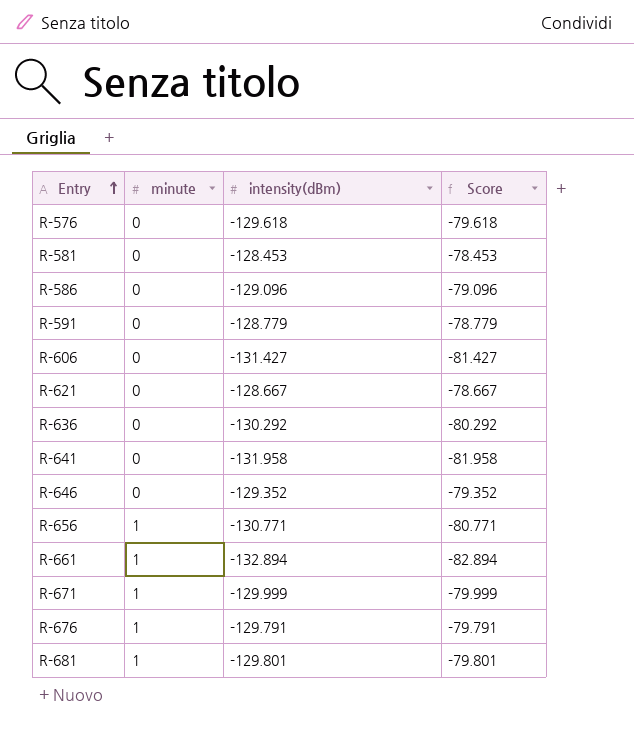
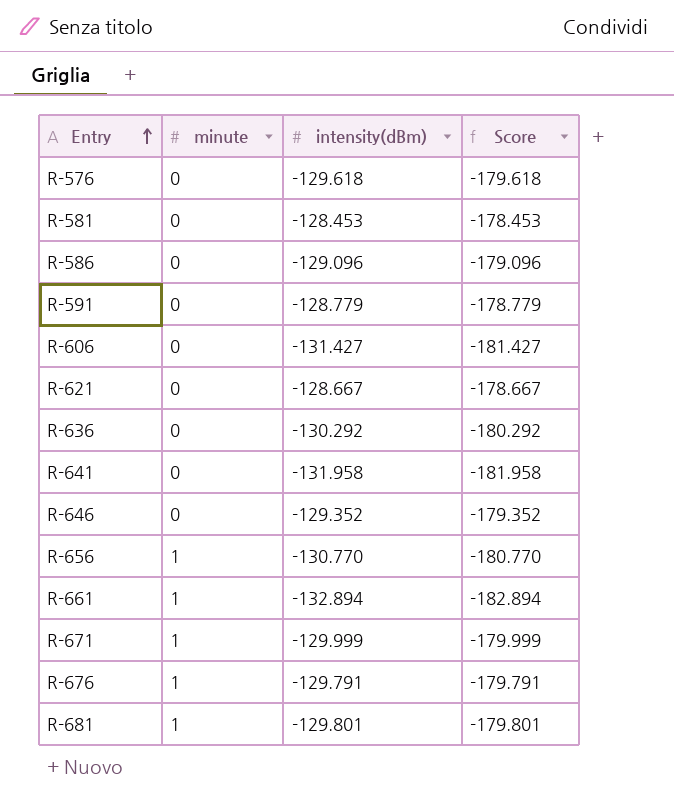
column Score | formula: [intensity(dBm)] + 50 -> [intensity(dBm)] - 50
R-656 | intensity(dBm): -130.771 -> -130.770

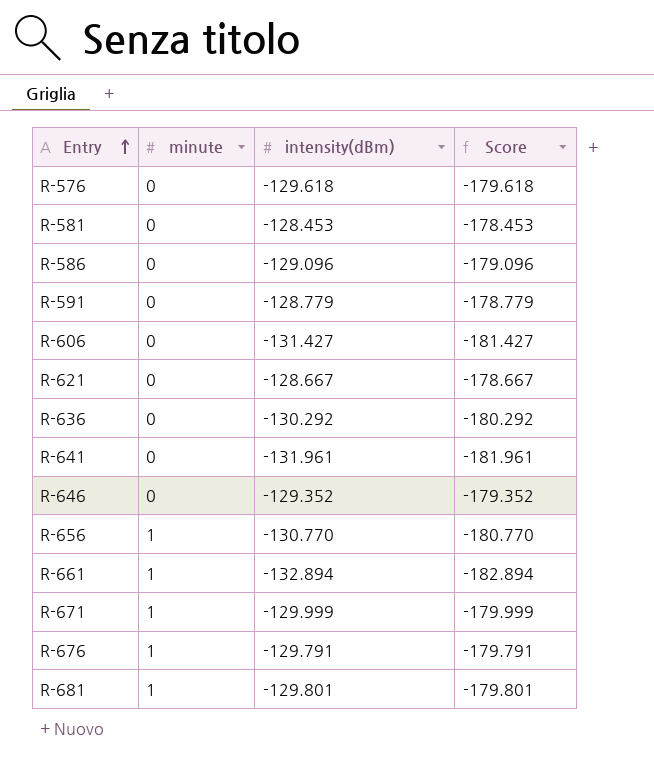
R-641 | intensity(dBm): -131.958 -> -131.961
R-641 | Score: -181.958 -> -181.961

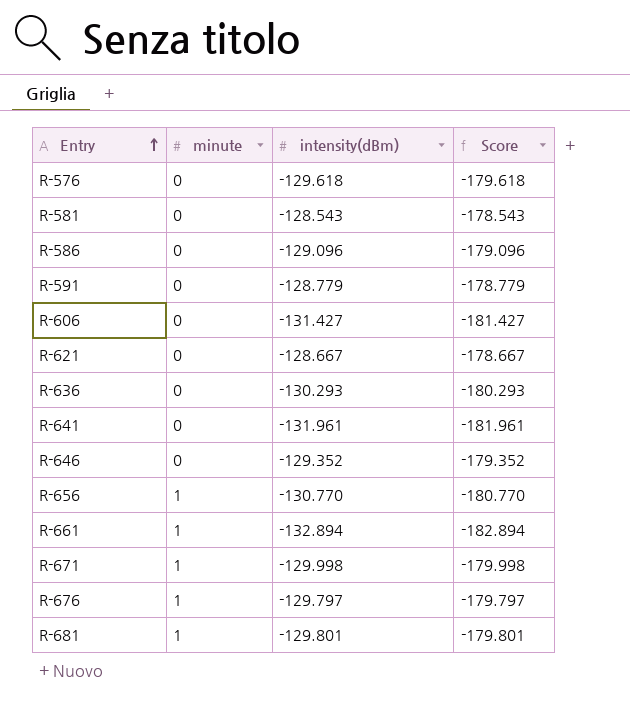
R-581 | intensity(dBm): -128.453 -> -128.543
R-581 | Score: -178.453 -> -178.543
R-636 | intensity(dBm): -130.292 -> -130.293
R-636 | Score: -180.292 -> -180.293
R-671 | intensity(dBm): -129.999 -> -129.998
R-671 | Score: -179.999 -> -179.998
R-676 | intensity(dBm): -129.791 -> -129.797
R-676 | Score: -179.791 -> -179.797

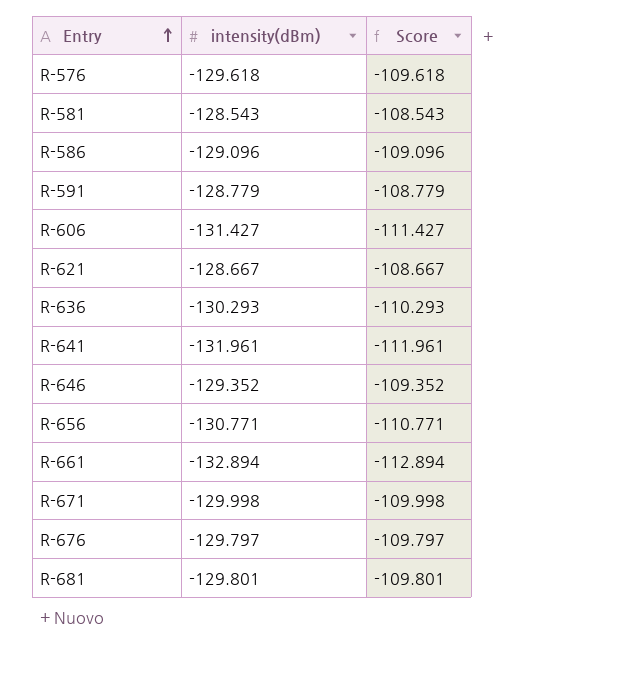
column minute | position: 2 -> none
column Score | formula: [intensity(dBm)] - 50 -> [intensity(dBm)] + 20
R-656 | intensity(dBm): -130.770 -> -130.771

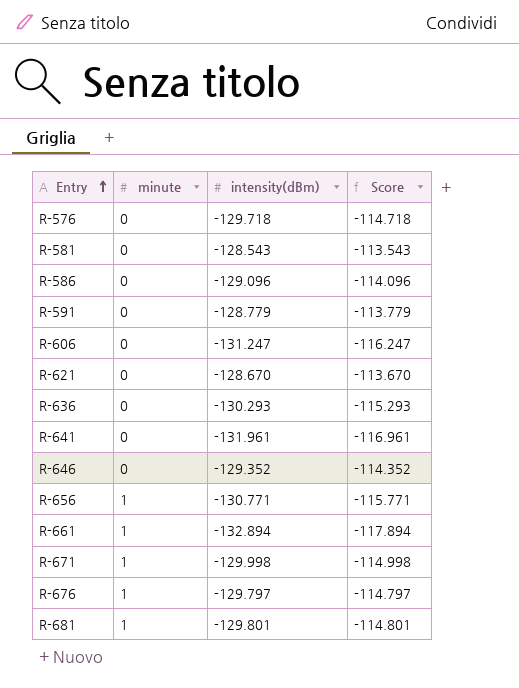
column minute | position: none -> 2
column Score | formula: [intensity(dBm)] + 20 -> [intensity(dBm)] + 15
R-576 | intensity(dBm): -129.618 -> -129.718
R-606 | intensity(dBm): -131.427 -> -131.247
R-621 | intensity(dBm): -128.667 -> -128.670

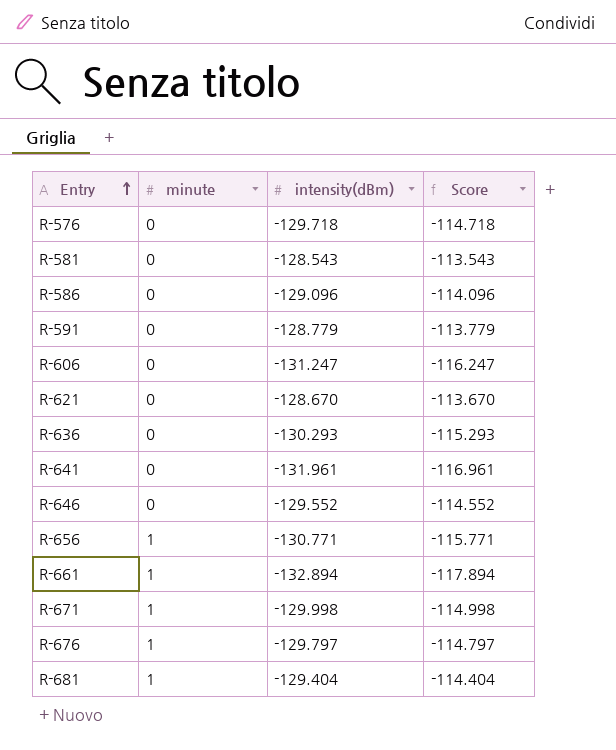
R-646 | intensity(dBm): -129.352 -> -129.552
R-646 | Score: -114.352 -> -114.552
R-681 | intensity(dBm): -129.801 -> -129.404
R-681 | Score: -114.801 -> -114.404

